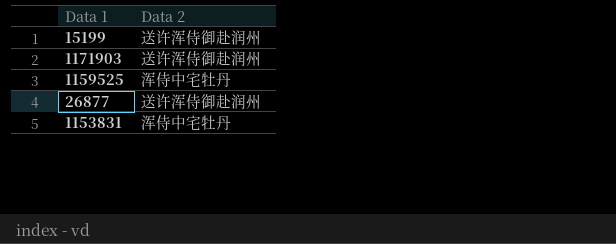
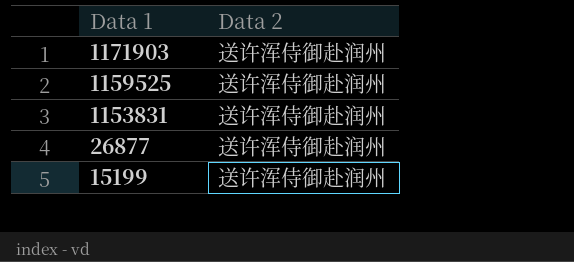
row order: none -> Data 1 descending
1159525 | Data 2: 浑侍中宅牡丹 -> 送许浑侍御赴润州
1153831 | Data 2: 浑侍中宅牡丹 -> 送许浑侍御赴润州

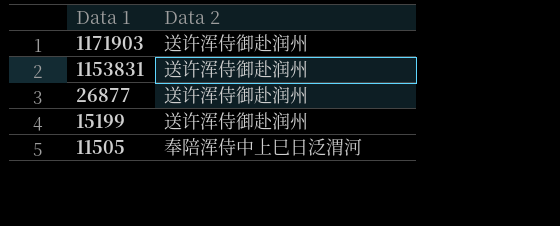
row 1159525: 送许浑侍御赴润州 -> none
row 11505: none -> 奉陪浑侍中上巳日泛渭河

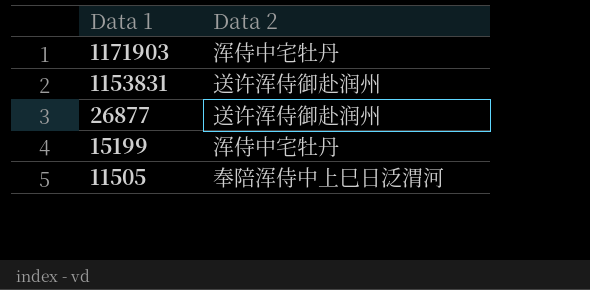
1171903 | Data 2: 送许浑侍御赴润州 -> 浑侍中宅牡丹
15199 | Data 2: 送许浑侍御赴润州 -> 浑侍中宅牡丹

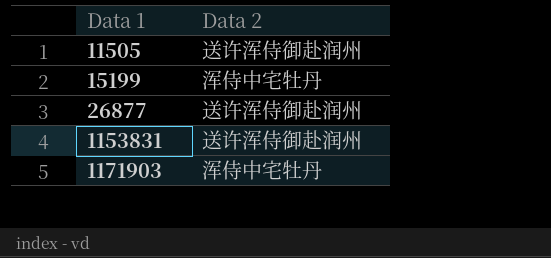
row order: Data 1 descending -> Data 1 ascending
11505 | Data 2: 奉陪浑侍中上巳日泛渭河 -> 送许浑侍御赴润州

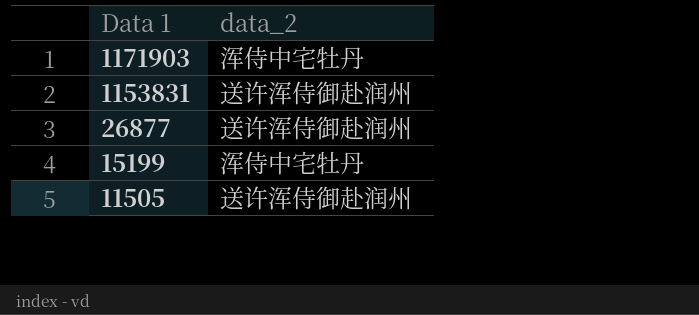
row order: Data 1 ascending -> Data 1 descending
column name: Data 2 -> data_2

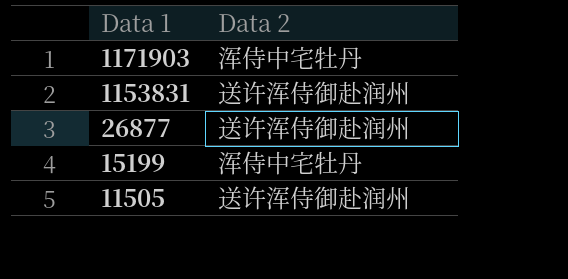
column name: data_2 -> Data 2

